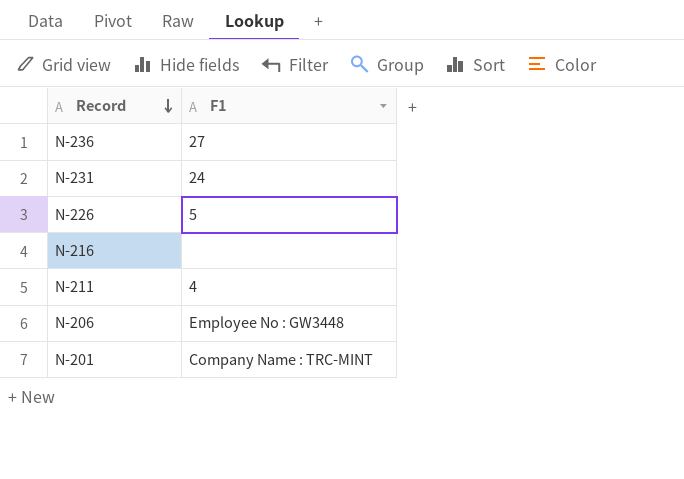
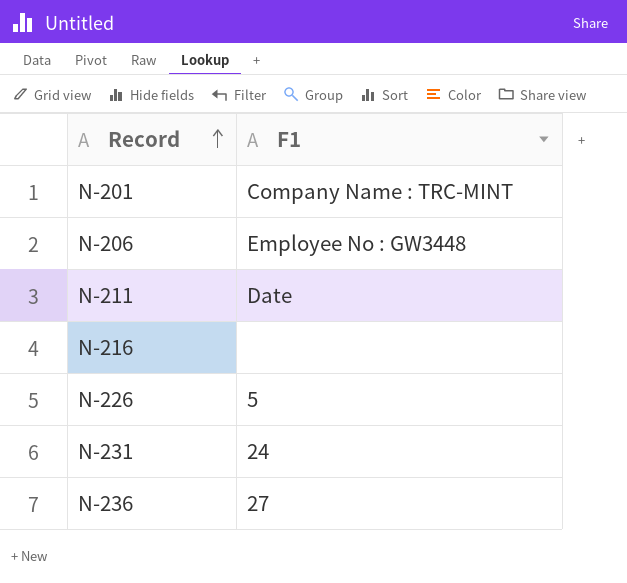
row order: Record descending -> Record ascending
N-211 | F1: 4 -> Date

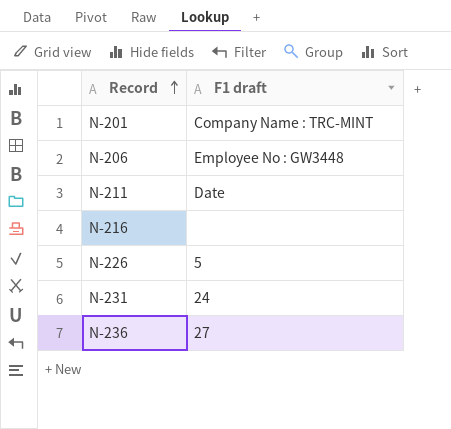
column name: F1 -> F1 draft

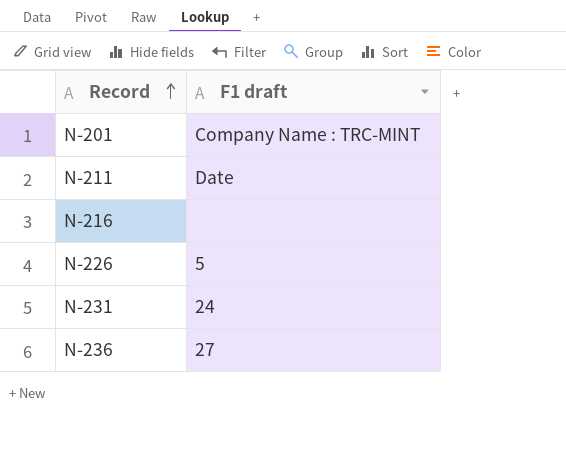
row N-206: Employee No : GW3448 -> none

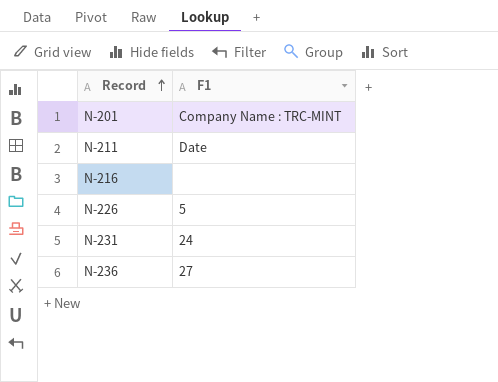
column name: F1 draft -> F1

